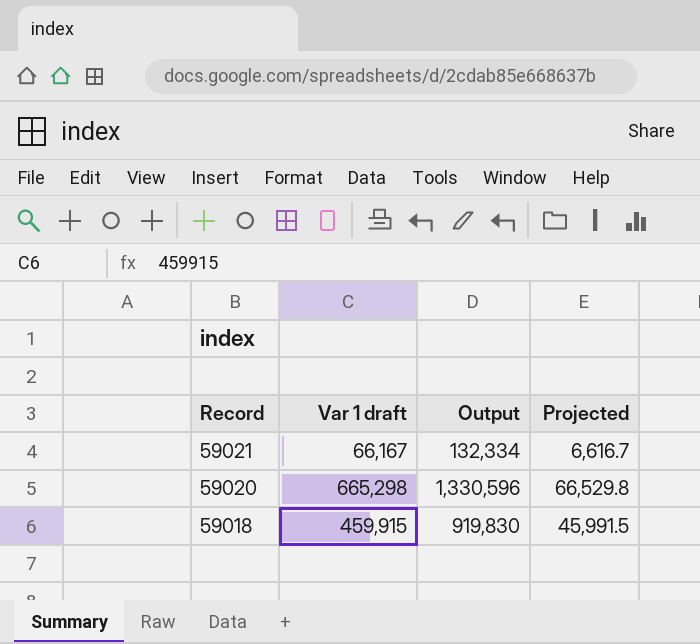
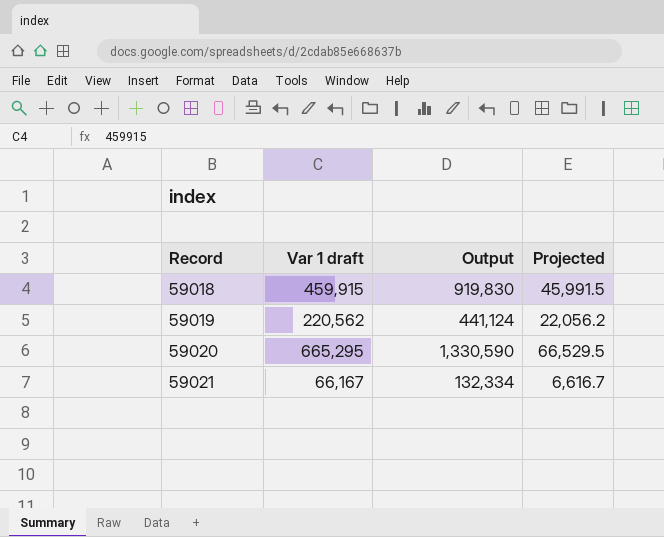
row order: Record descending -> Record ascending
row 59019: none -> 220,562 | 441,124 | 22,056.2
59020 | Var 1 draft: 665,298 -> 665,295
59020 | Output: 1,330,596 -> 1,330,590
59020 | Projected: 66,529.8 -> 66,529.5

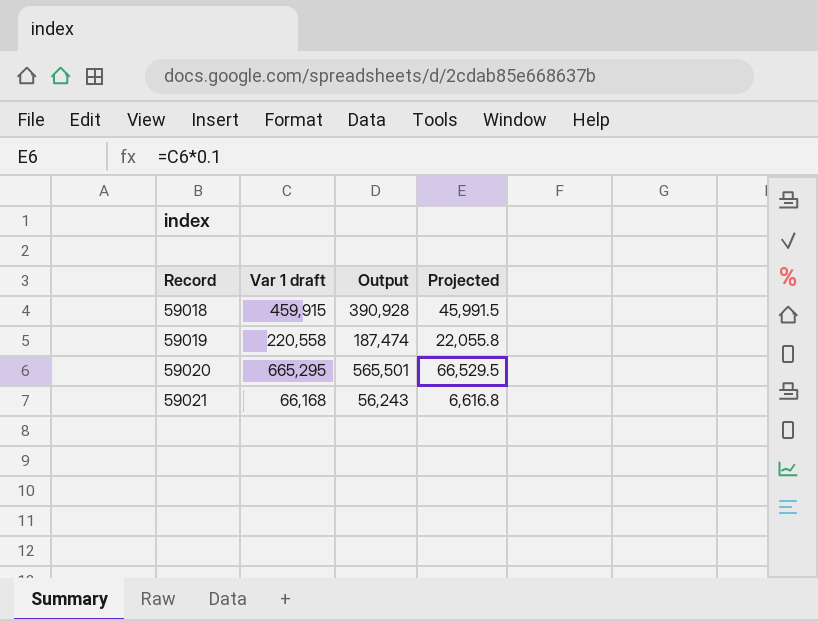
column Output | formula: [Var 1 draft] * 2 -> [Var 1 draft] * 0.85
59019 | Var 1 draft: 220,562 -> 220,558
59019 | Projected: 22,056.2 -> 22,055.8
59021 | Var 1 draft: 66,167 -> 66,168
59021 | Projected: 6,616.7 -> 6,616.8

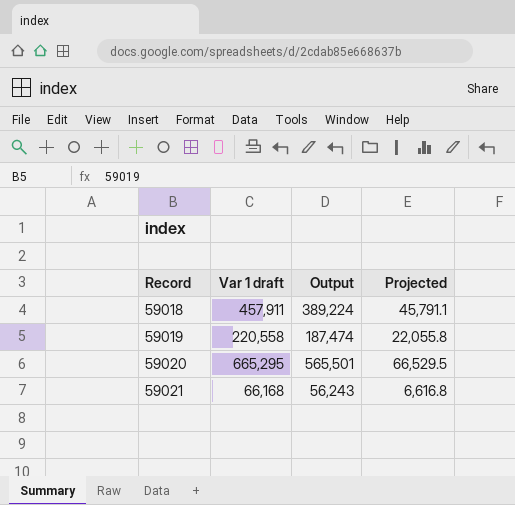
59018 | Var 1 draft: 459,915 -> 457,911
59018 | Output: 390,928 -> 389,224
59018 | Projected: 45,991.5 -> 45,791.1

